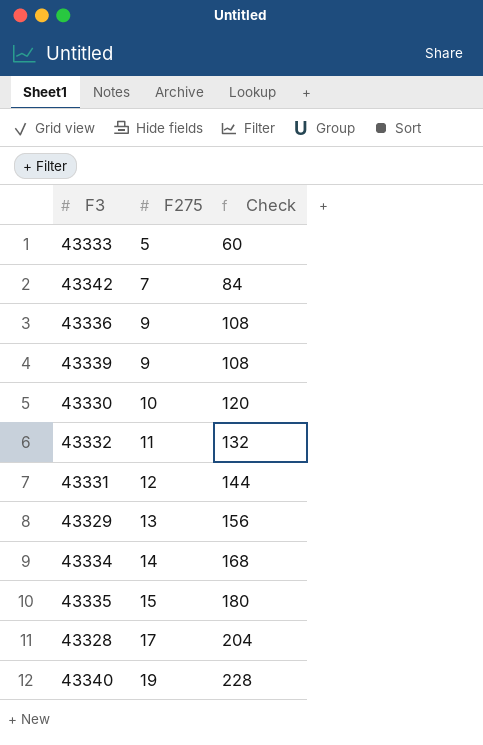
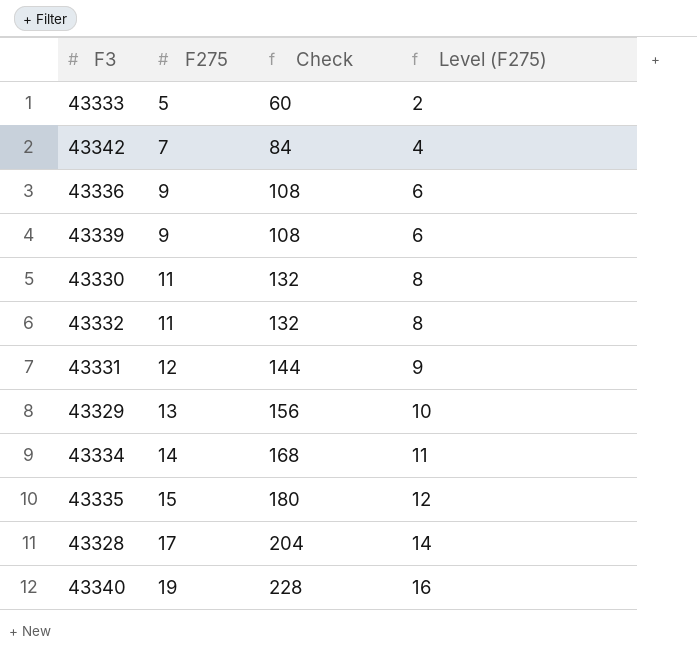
column Level (F275) | formula: none -> [F275] - 3
43330 | F275: 10 -> 11
43330 | Check: 120 -> 132

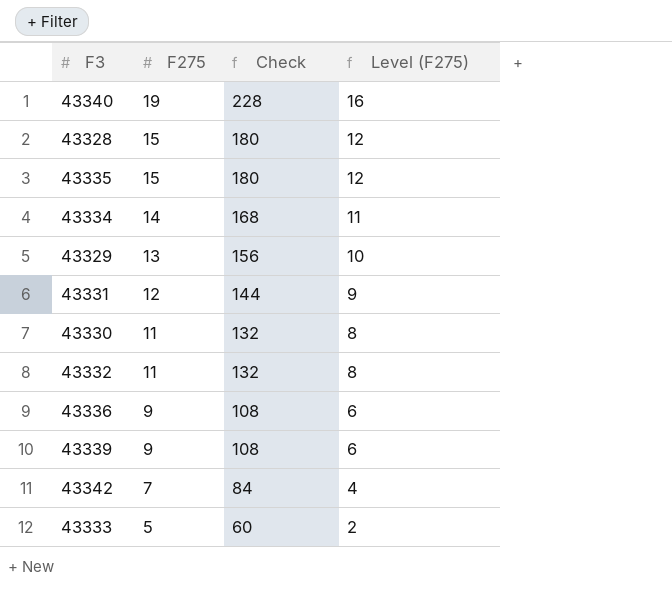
row order: F275 ascending -> F275 descending
43328 | F275: 17 -> 15
43328 | Check: 204 -> 180
43328 | Level (F275): 14 -> 12

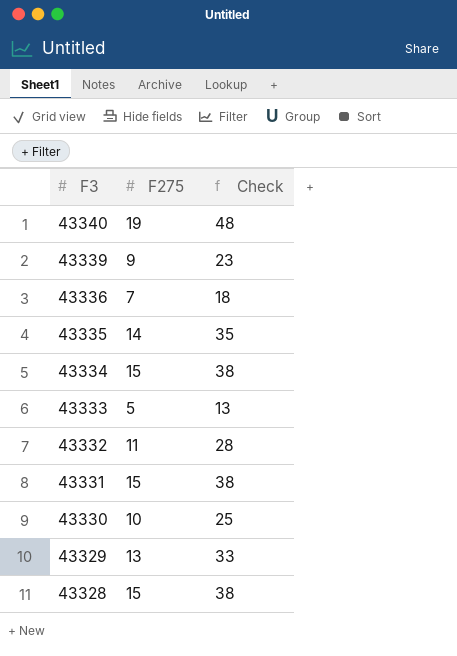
row order: F275 descending -> F3 descending
column Level (F275) | formula: [F275] - 3 -> none
column Check | formula: [F275] * 12 -> [F275] * 2.5
row 43342: 7 | 84 | 4 -> none
43336 | F275: 9 -> 7
43335 | F275: 15 -> 14
43334 | F275: 14 -> 15
43331 | F275: 12 -> 15
43330 | F275: 11 -> 10

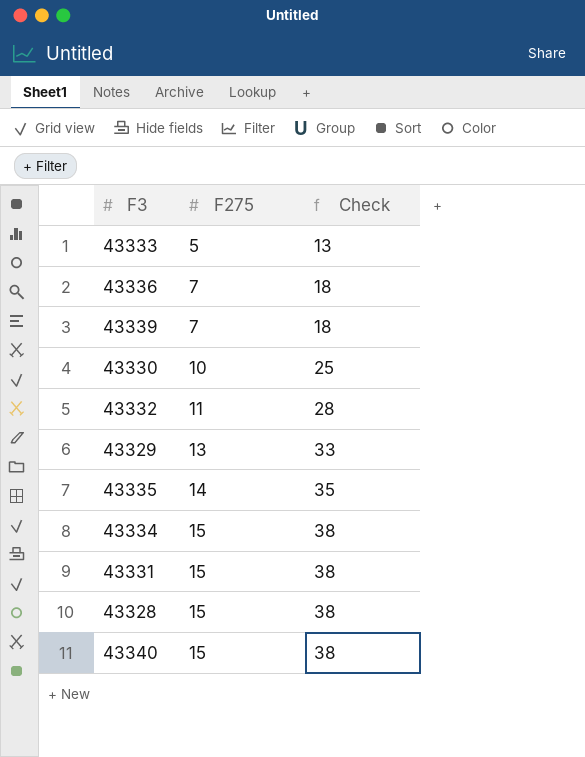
row order: F3 descending -> F275 ascending
43339 | F275: 9 -> 7
43339 | Check: 23 -> 18
43340 | F275: 19 -> 15
43340 | Check: 48 -> 38

